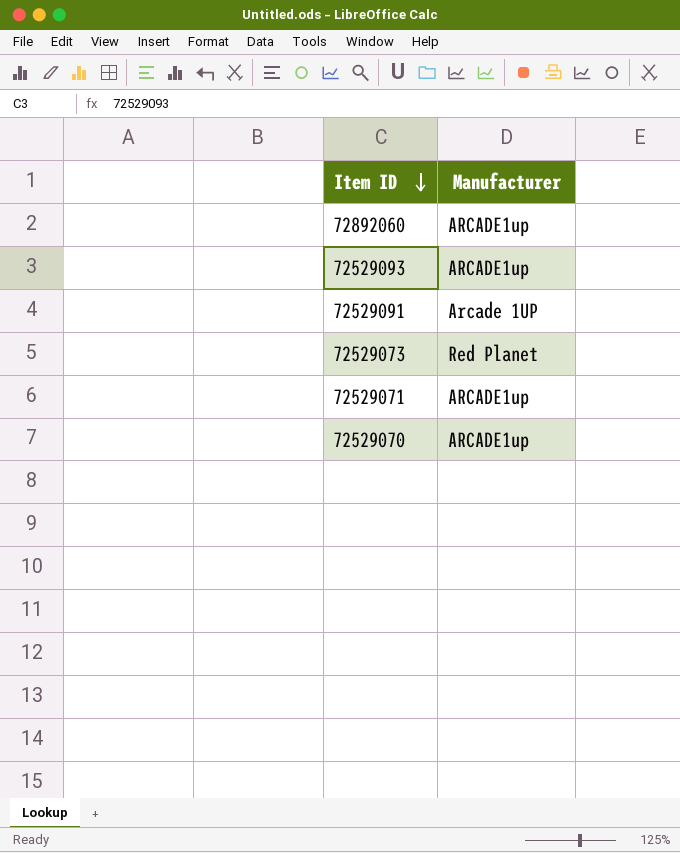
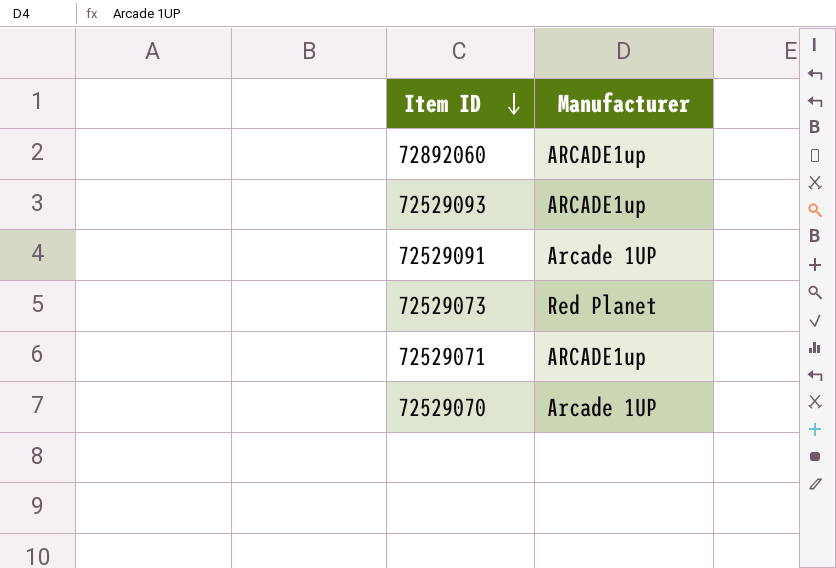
72529070 | Manufacturer: ARCADE1up -> Arcade 1UP

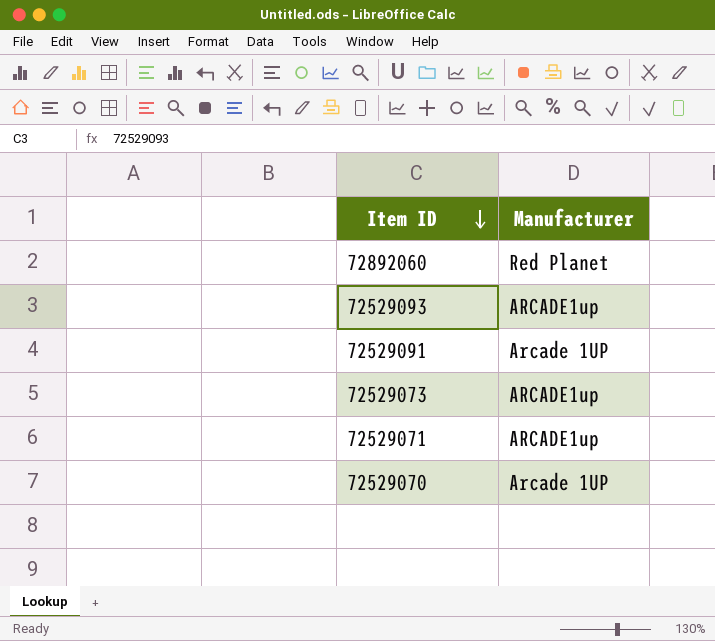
72892060 | Manufacturer: ARCADE1up -> Red Planet
72529073 | Manufacturer: Red Planet -> ARCADE1up

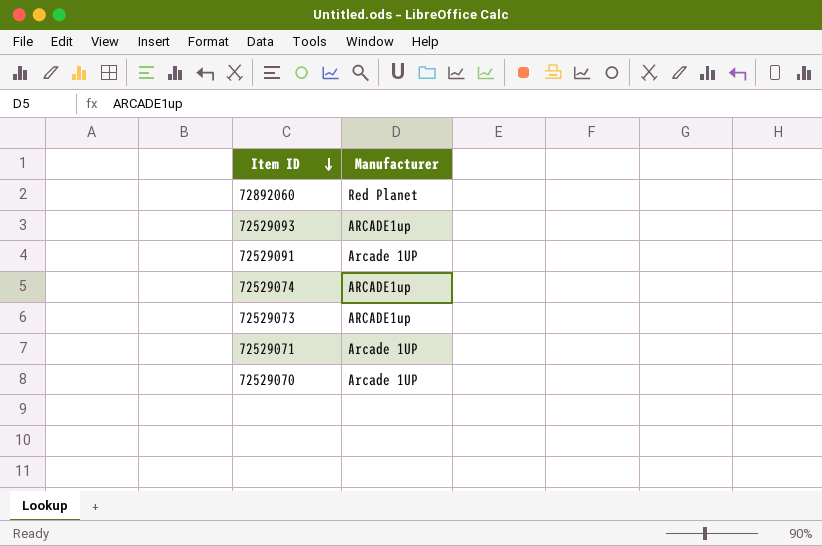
row 72529074: none -> ARCADE1up
72529071 | Manufacturer: ARCADE1up -> Arcade 1UP

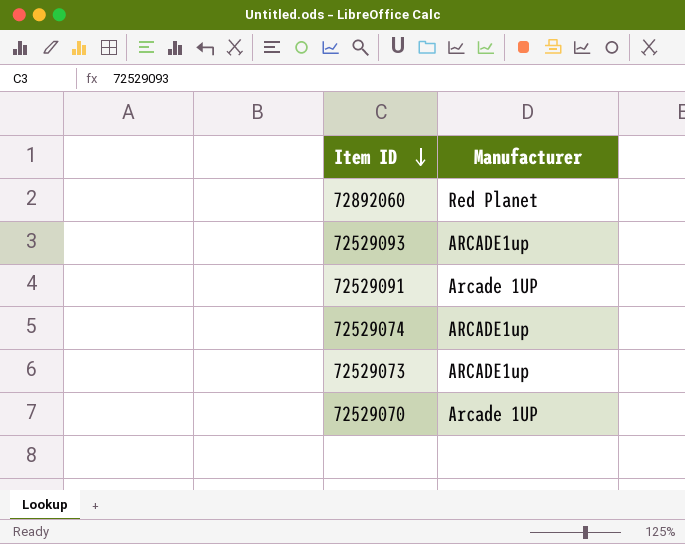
row 72529071: Arcade 1UP -> none

